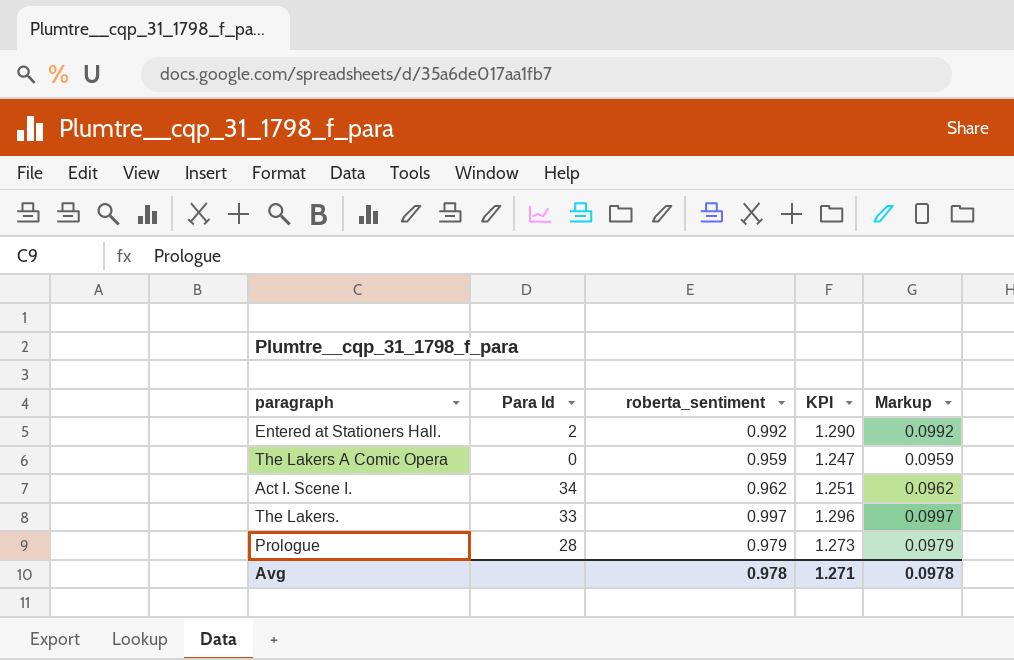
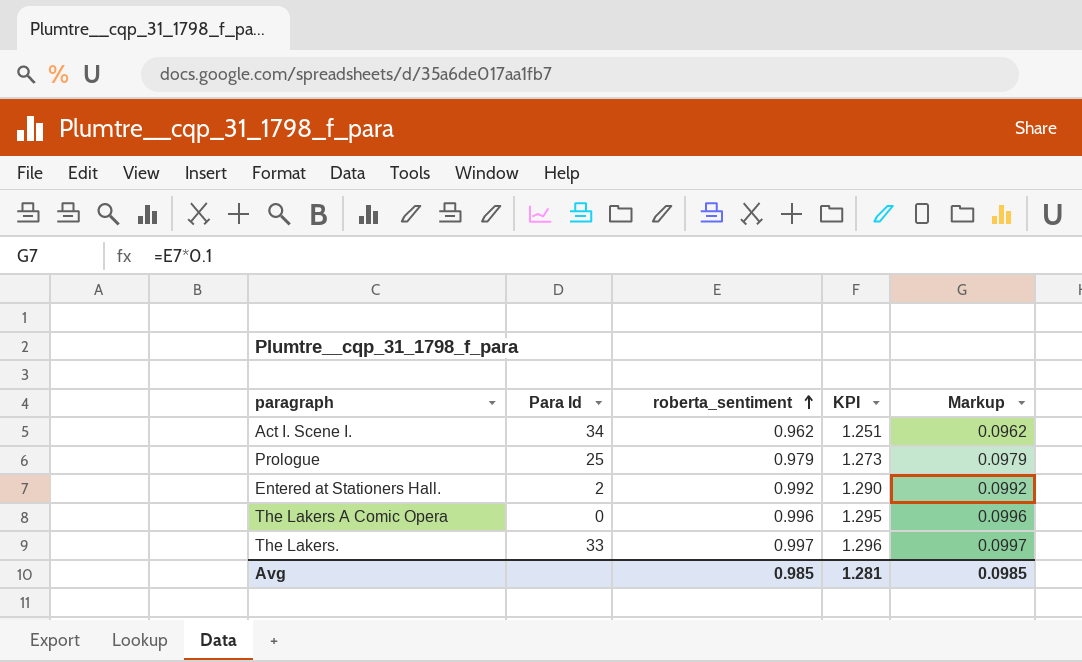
row order: none -> roberta_sentiment ascending
Prologue | Para Id: 28 -> 25
The Lakers A Comic Opera | roberta_sentiment: 0.959 -> 0.996
The Lakers A Comic Opera | KPI: 1.247 -> 1.295
The Lakers A Comic Opera | Markup: 0.0959 -> 0.0996
Avg | roberta_sentiment: 0.978 -> 0.985
Avg | KPI: 1.271 -> 1.281
Avg | Markup: 0.0978 -> 0.0985

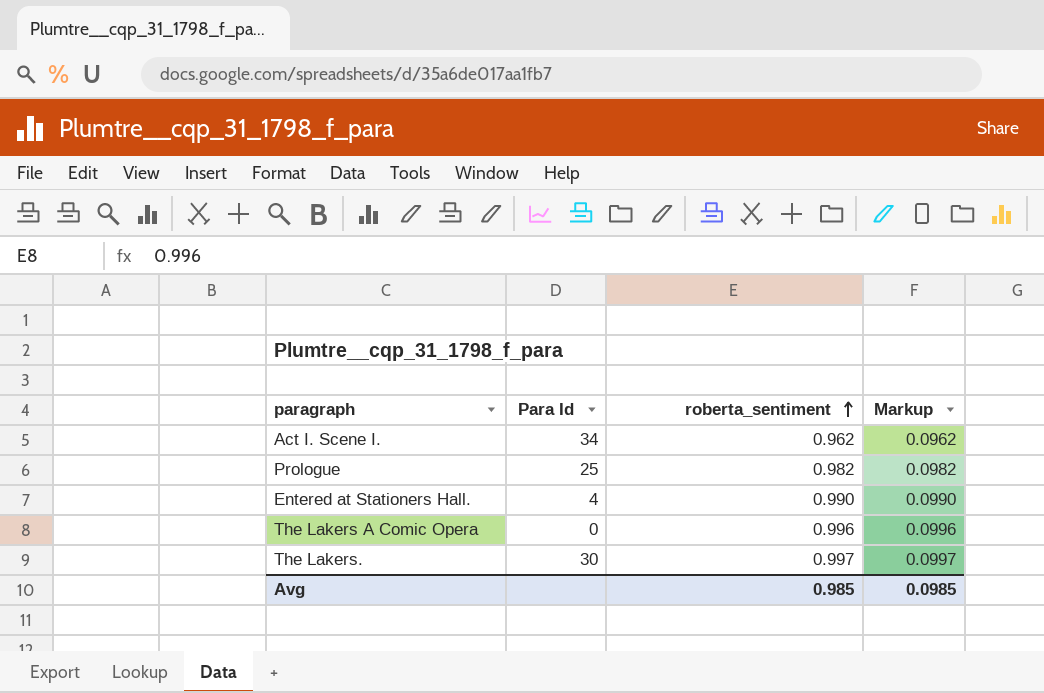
column KPI | formula: [roberta_sentiment] * 1.3 -> none
Prologue | roberta_sentiment: 0.979 -> 0.982
Prologue | Markup: 0.0979 -> 0.0982
Entered at Stationers Hall. | Para Id: 2 -> 4
Entered at Stationers Hall. | roberta_sentiment: 0.992 -> 0.990
Entered at Stationers Hall. | Markup: 0.0992 -> 0.0990
The Lakers. | Para Id: 33 -> 30

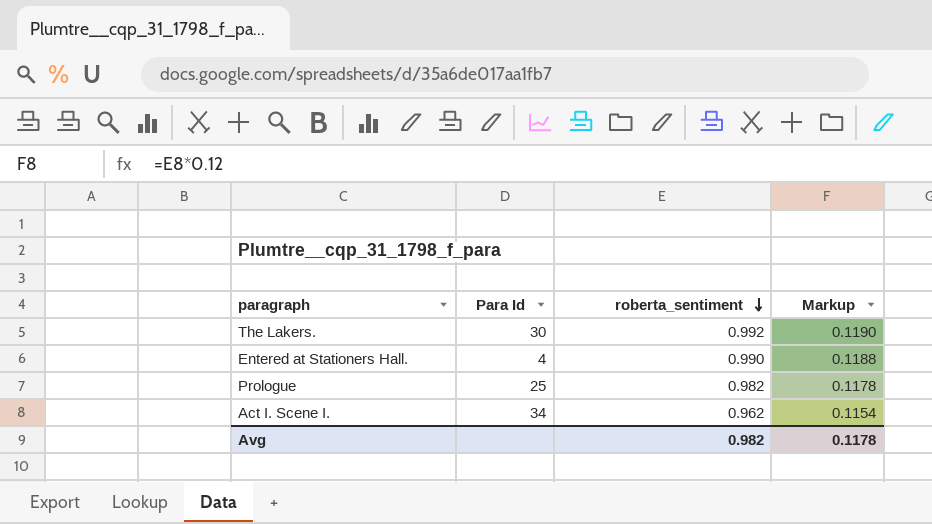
row order: roberta_sentiment ascending -> roberta_sentiment descending
column Markup | formula: [roberta_sentiment] * 0.1 -> [roberta_sentiment] * 0.12
row The Lakers A Comic Opera: 0 | 0.996 | 0.0996 -> none
The Lakers. | roberta_sentiment: 0.997 -> 0.992
Avg | roberta_sentiment: 0.985 -> 0.982
Avg | Markup: 0.0985 -> 0.1178

